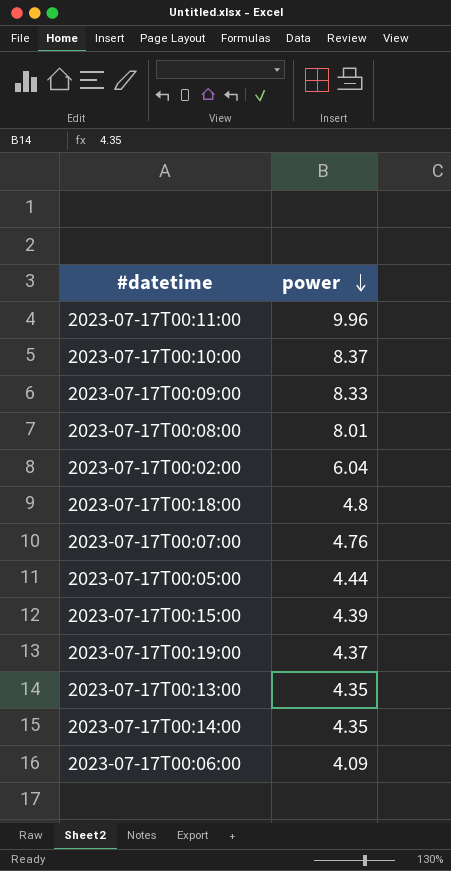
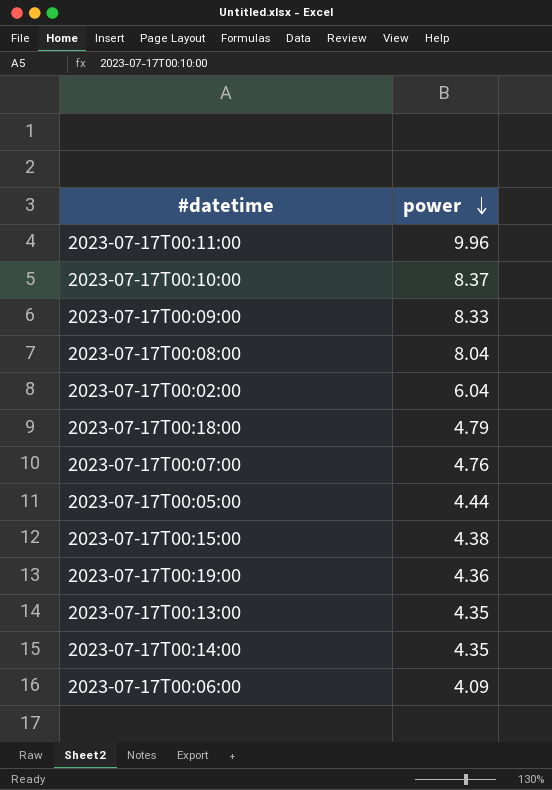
2023-07-17T00:08:00 | power: 8.01 -> 8.04
2023-07-17T00:18:00 | power: 4.8 -> 4.79
2023-07-17T00:15:00 | power: 4.39 -> 4.38
2023-07-17T00:19:00 | power: 4.37 -> 4.36

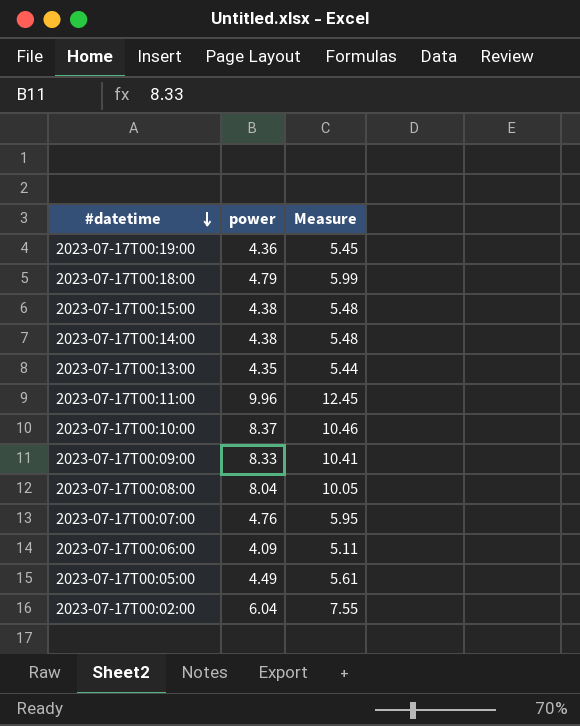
row order: power descending -> #datetime descending
column Measure | formula: none -> [power] * 1.25
2023-07-17T00:14:00 | power: 4.35 -> 4.38
2023-07-17T00:05:00 | power: 4.44 -> 4.49

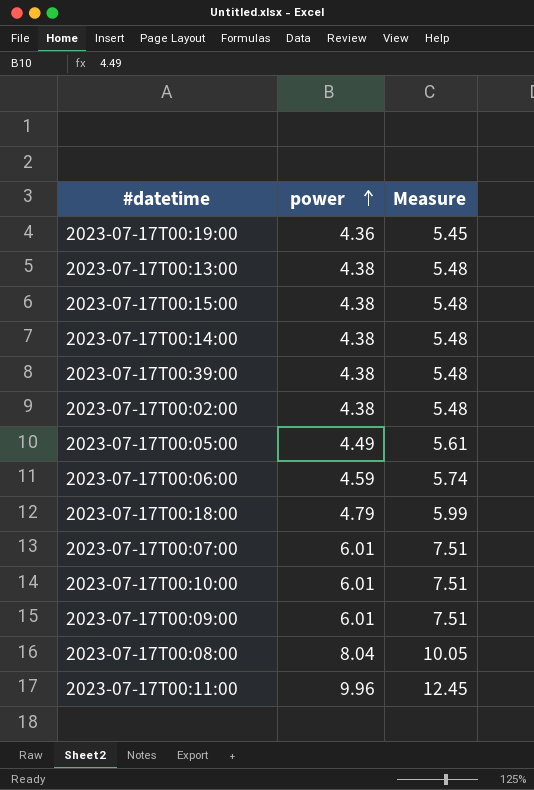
row order: #datetime descending -> power ascending
2023-07-17T00:13:00 | power: 4.35 -> 4.38
2023-07-17T00:13:00 | Measure: 5.44 -> 5.48
row 2023-07-17T00:39:00: none -> 4.38 | 5.48
2023-07-17T00:02:00 | power: 6.04 -> 4.38
2023-07-17T00:02:00 | Measure: 7.55 -> 5.48
2023-07-17T00:06:00 | power: 4.09 -> 4.59
2023-07-17T00:06:00 | Measure: 5.11 -> 5.74
2023-07-17T00:07:00 | power: 4.76 -> 6.01
2023-07-17T00:07:00 | Measure: 5.95 -> 7.51
2023-07-17T00:10:00 | power: 8.37 -> 6.01
2023-07-17T00:10:00 | Measure: 10.46 -> 7.51
2023-07-17T00:09:00 | power: 8.33 -> 6.01
2023-07-17T00:09:00 | Measure: 10.41 -> 7.51

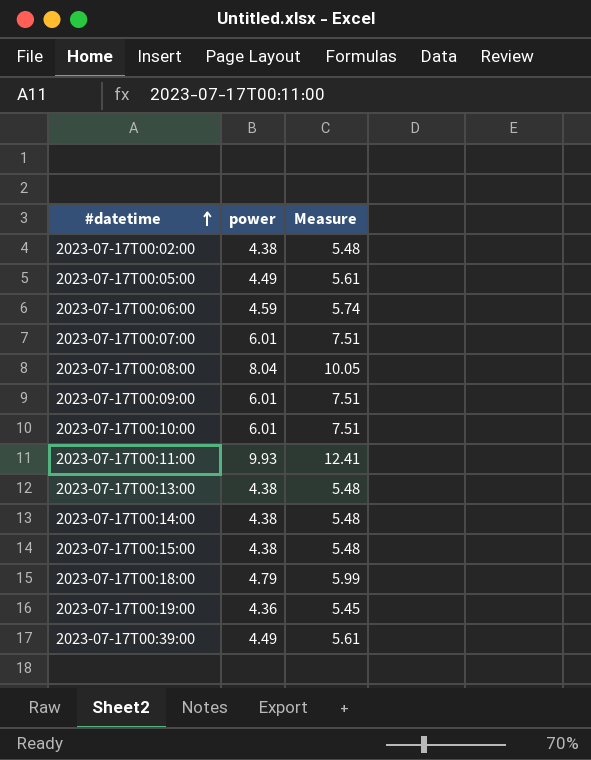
row order: power ascending -> #datetime ascending
2023-07-17T00:11:00 | power: 9.96 -> 9.93
2023-07-17T00:11:00 | Measure: 12.45 -> 12.41
2023-07-17T00:39:00 | power: 4.38 -> 4.49
2023-07-17T00:39:00 | Measure: 5.48 -> 5.61

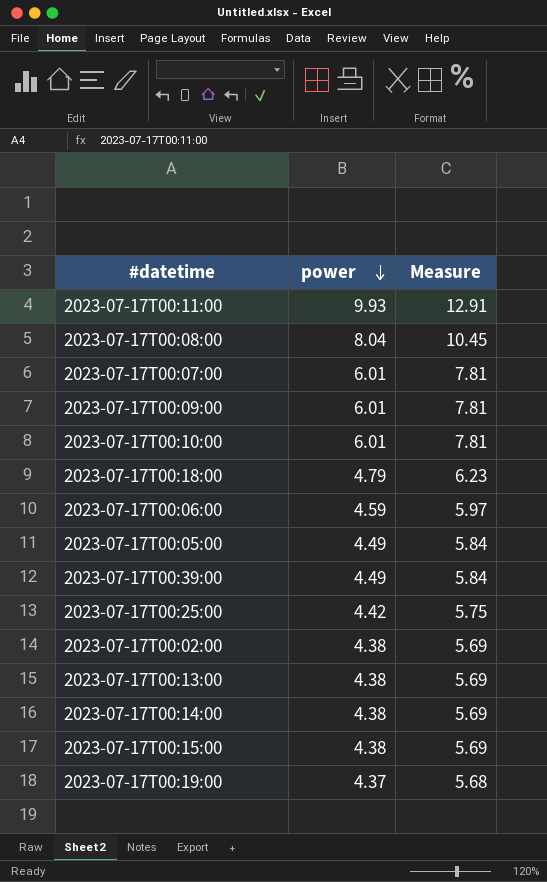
row order: #datetime ascending -> power descending
column Measure | formula: [power] * 1.25 -> [power] * 1.3
row 2023-07-17T00:25:00: none -> 4.42 | 5.75
2023-07-17T00:19:00 | power: 4.36 -> 4.37

